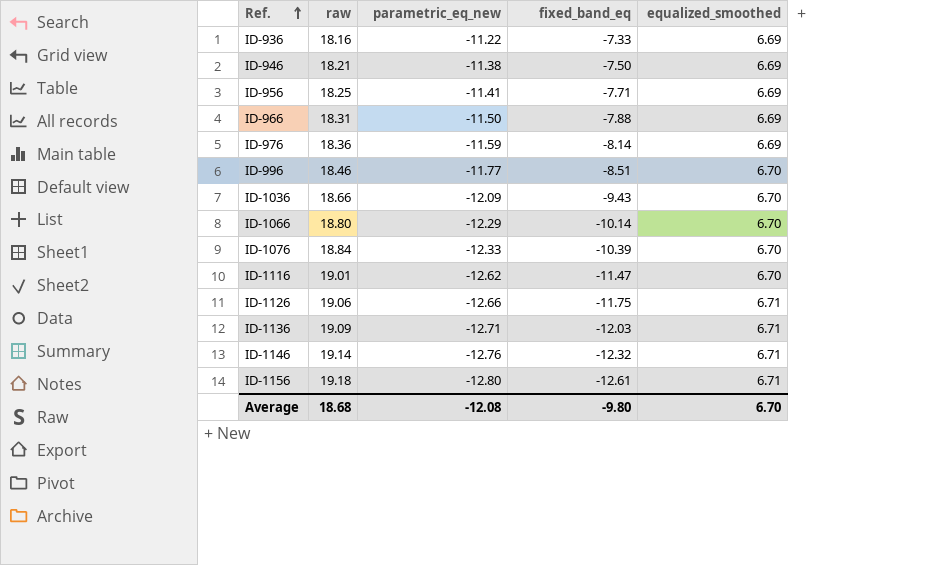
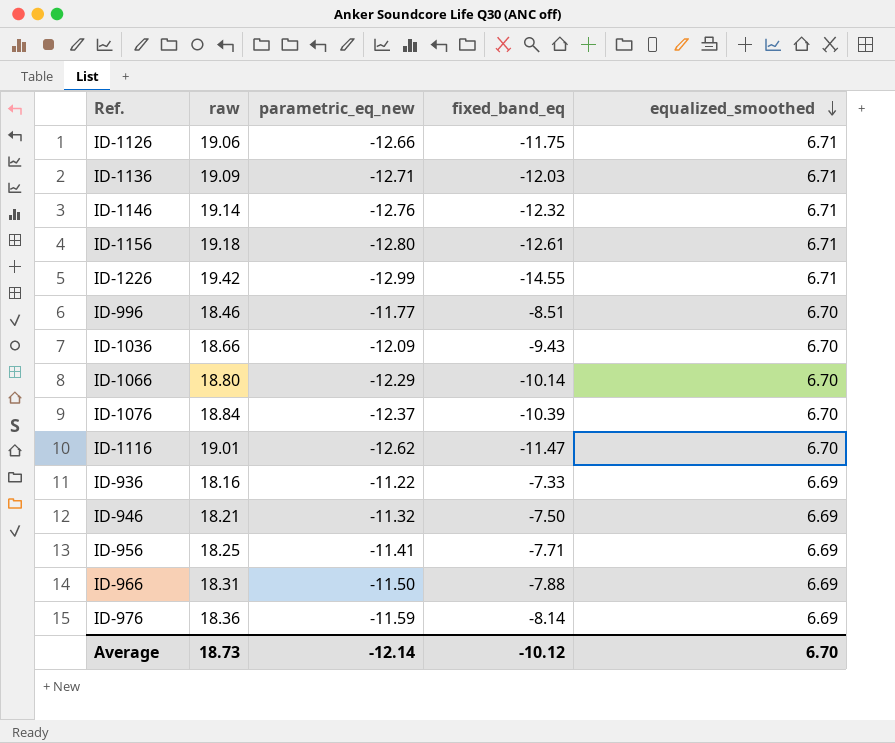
row order: Ref. ascending -> equalized_smoothed descending
row ID-1226: none -> 19.42 | -12.99 | -14.55 | 6.71
ID-1076 | parametric_eq_new: -12.33 -> -12.37
ID-946 | parametric_eq_new: -11.38 -> -11.32
Average | raw: 18.68 -> 18.73
Average | parametric_eq_new: -12.08 -> -12.14
Average | fixed_band_eq: -9.80 -> -10.12

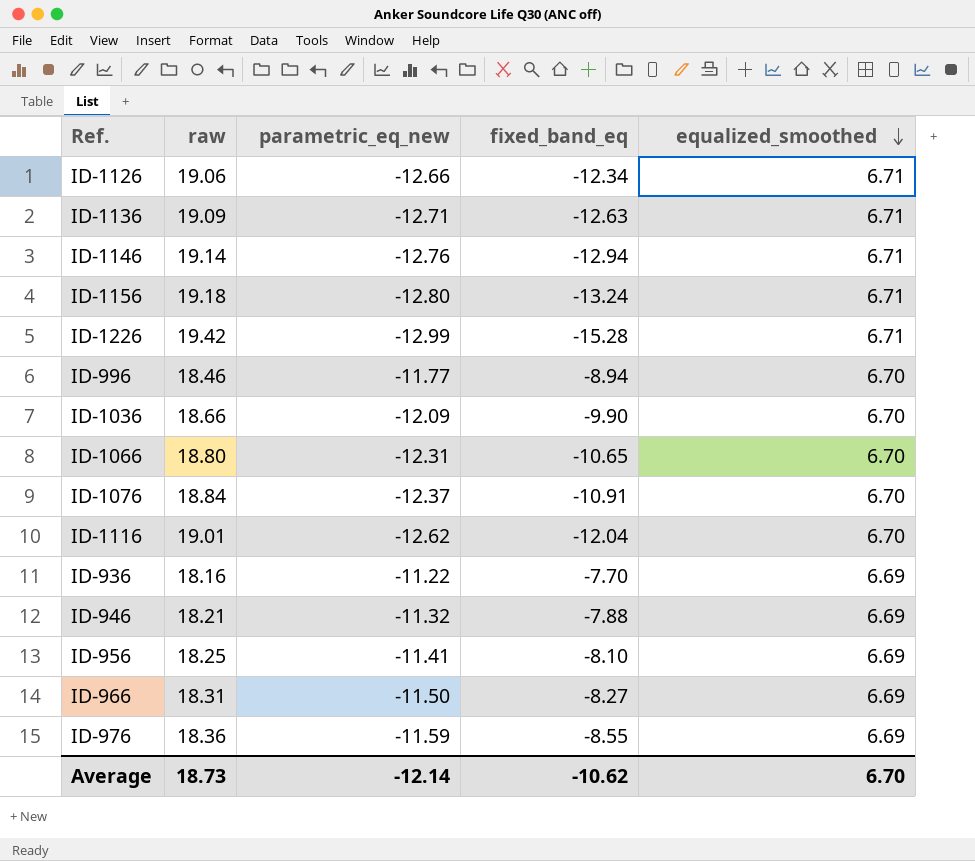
ID-1126 | fixed_band_eq: -11.75 -> -12.34
ID-1136 | fixed_band_eq: -12.03 -> -12.63
ID-1146 | fixed_band_eq: -12.32 -> -12.94
ID-1156 | fixed_band_eq: -12.61 -> -13.24
ID-1226 | fixed_band_eq: -14.55 -> -15.28
ID-996 | fixed_band_eq: -8.51 -> -8.94
ID-1036 | fixed_band_eq: -9.43 -> -9.90
ID-1066 | parametric_eq_new: -12.29 -> -12.31
ID-1066 | fixed_band_eq: -10.14 -> -10.65
ID-1076 | fixed_band_eq: -10.39 -> -10.91
ID-1116 | fixed_band_eq: -11.47 -> -12.04
ID-936 | fixed_band_eq: -7.33 -> -7.70
ID-946 | fixed_band_eq: -7.50 -> -7.88
ID-956 | fixed_band_eq: -7.71 -> -8.10
ID-966 | fixed_band_eq: -7.88 -> -8.27
ID-976 | fixed_band_eq: -8.14 -> -8.55
Average | fixed_band_eq: -10.12 -> -10.62

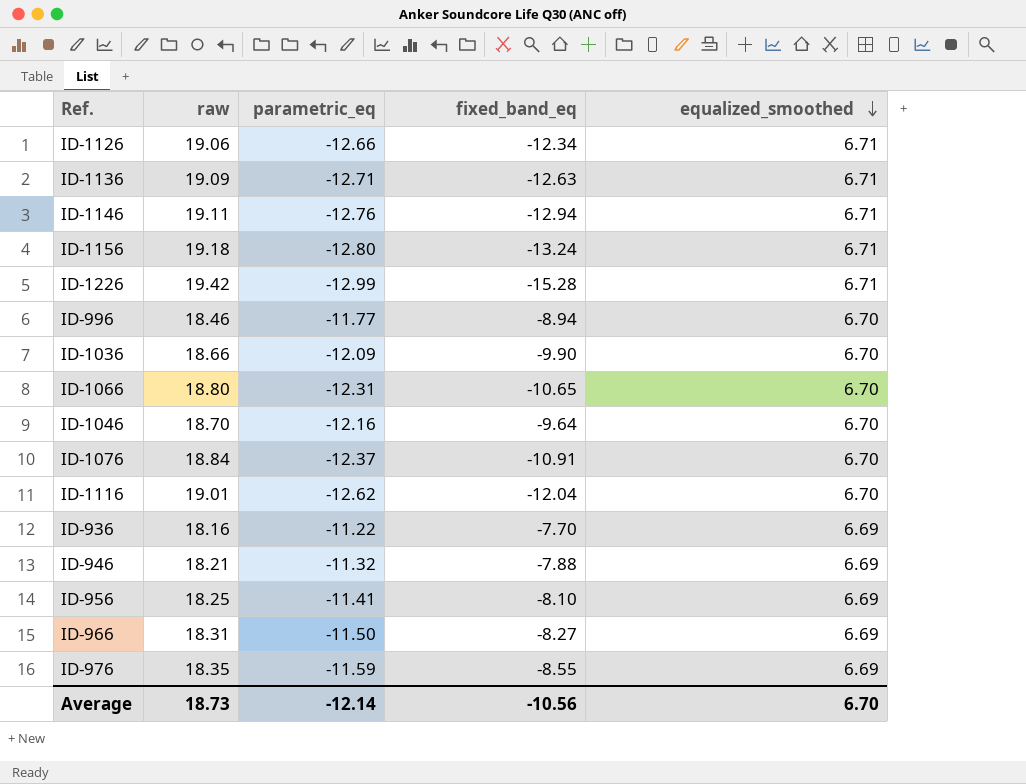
column name: parametric_eq_new -> parametric_eq
ID-1146 | raw: 19.14 -> 19.11
row ID-1046: none -> 18.70 | -12.16 | -9.64 | 6.70
ID-976 | raw: 18.36 -> 18.35
Average | fixed_band_eq: -10.62 -> -10.56

